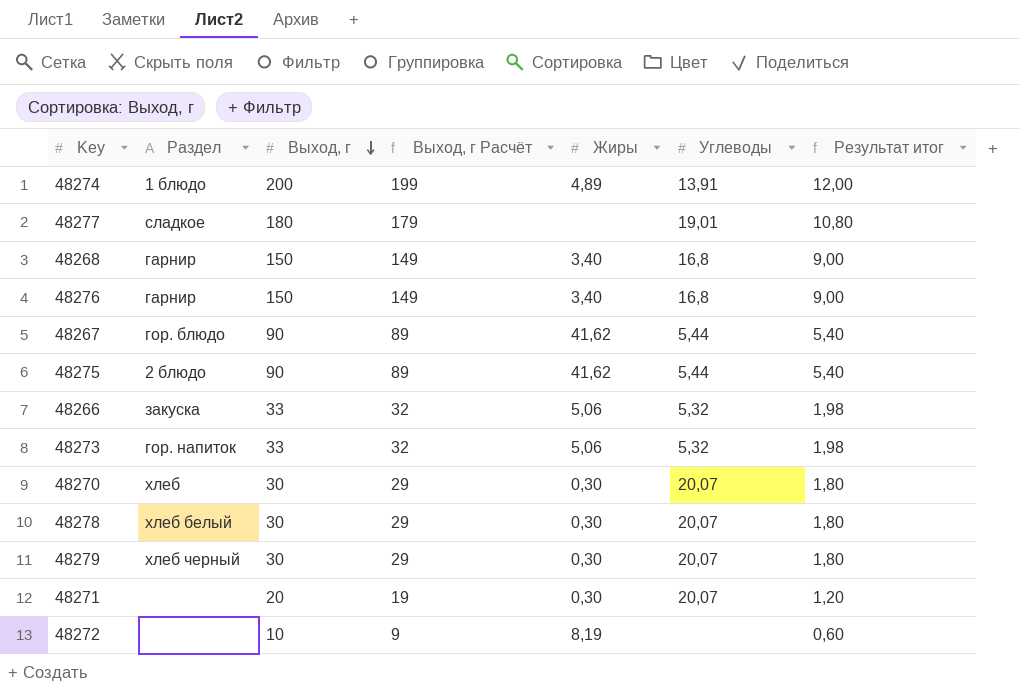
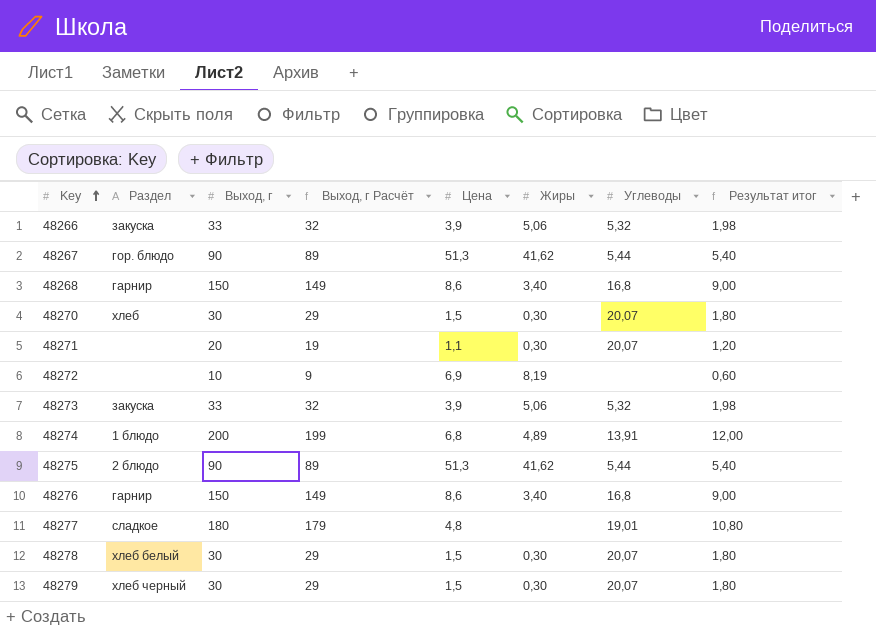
row order: Выход, г descending -> Key ascending
column Цена | position: none -> 5
48273 | Раздел: гор. напиток -> закуска

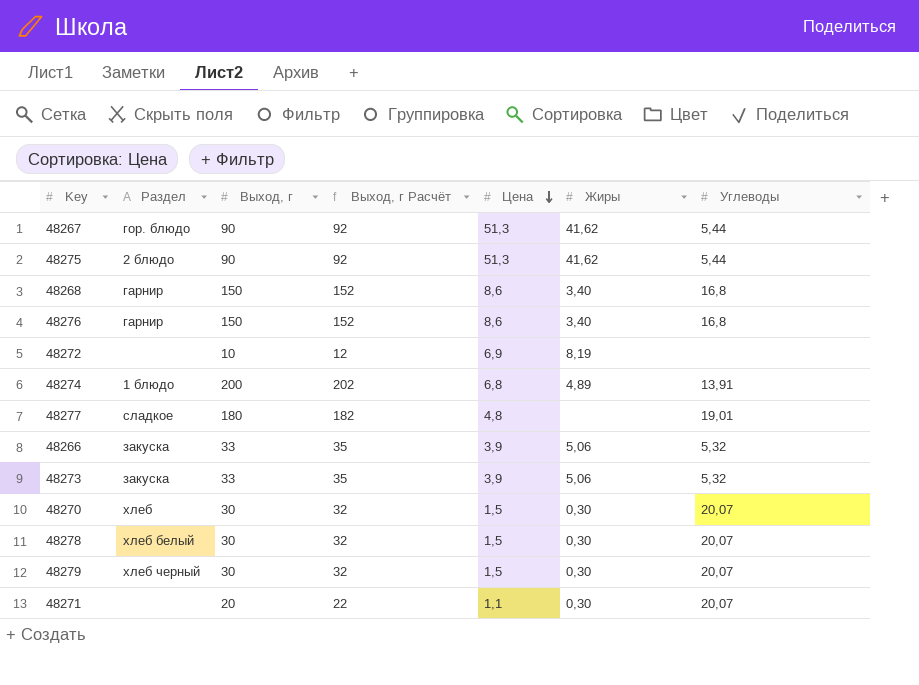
row order: Key ascending -> Цена descending
column Результат итог | formula: [Выход, г] * 0,06 -> none
column Выход, г Расчёт | formula: [Выход, г] - 1 -> [Выход, г] + 2

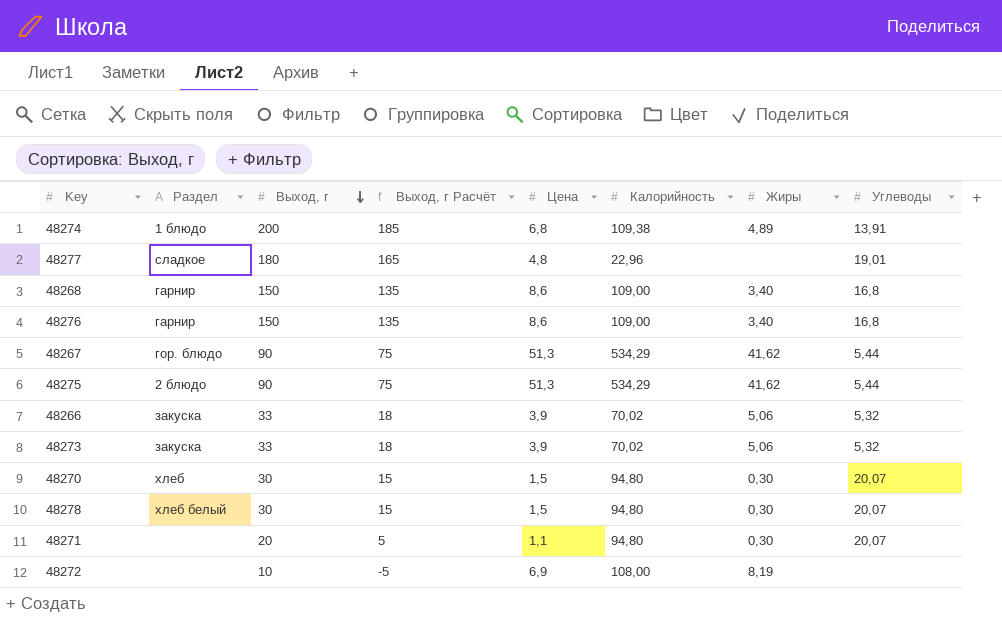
row order: Цена descending -> Выход, г descending
column Выход, г Расчёт | formula: [Выход, г] + 2 -> [Выход, г] - 15
column Калорийность | position: none -> 6
row 48279: хлеб черный | 30 | 32 | 1,5 | 0,30 | 20,07 -> none

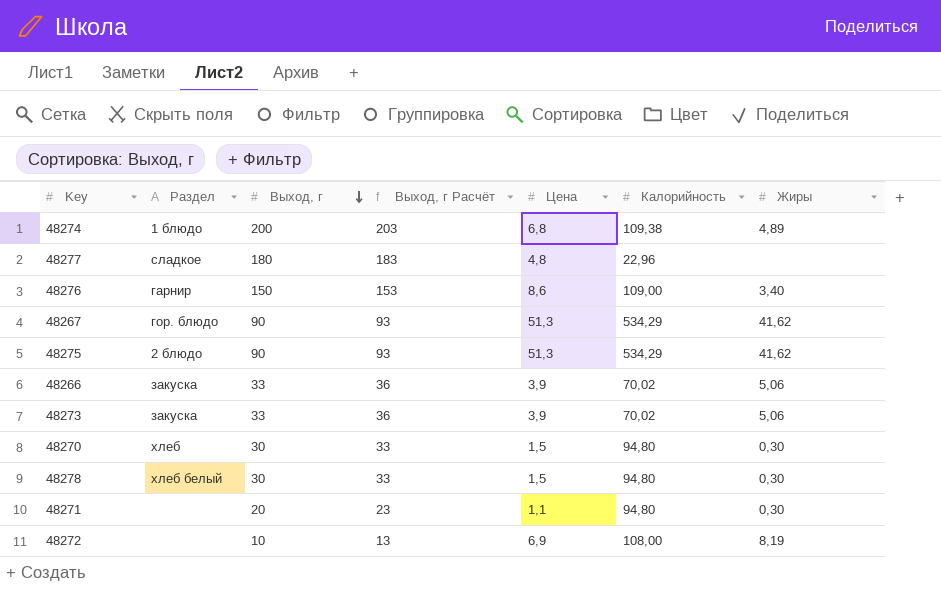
column Углеводы | position: 8 -> none
column Выход, г Расчёт | formula: [Выход, г] - 15 -> [Выход, г] + 3
row 48268: гарнир | 150 | 135 | 8,6 | 109,00 | 3,40 | 16,8 -> none

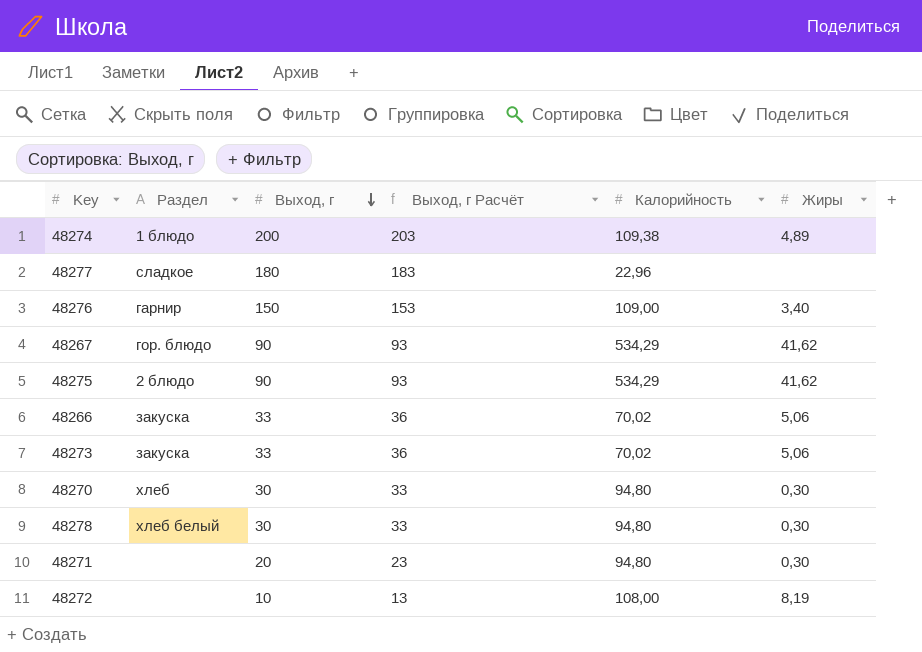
column Цена | position: 5 -> none

